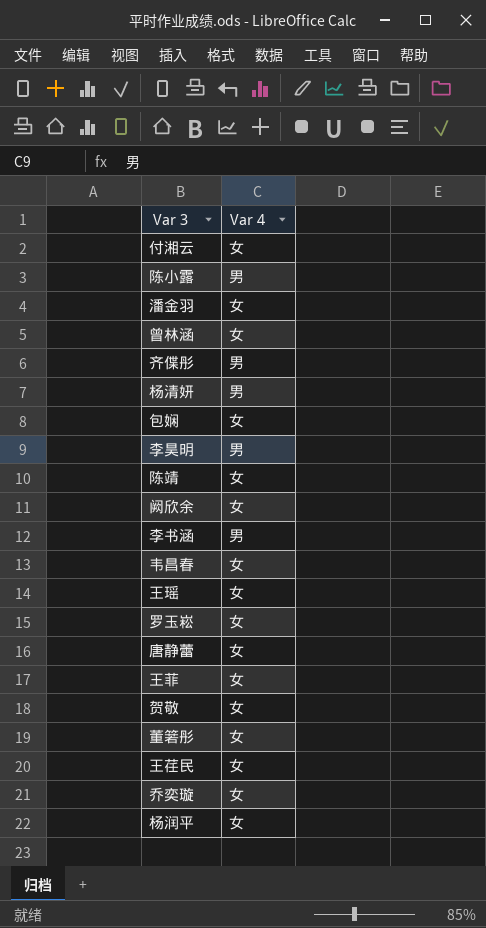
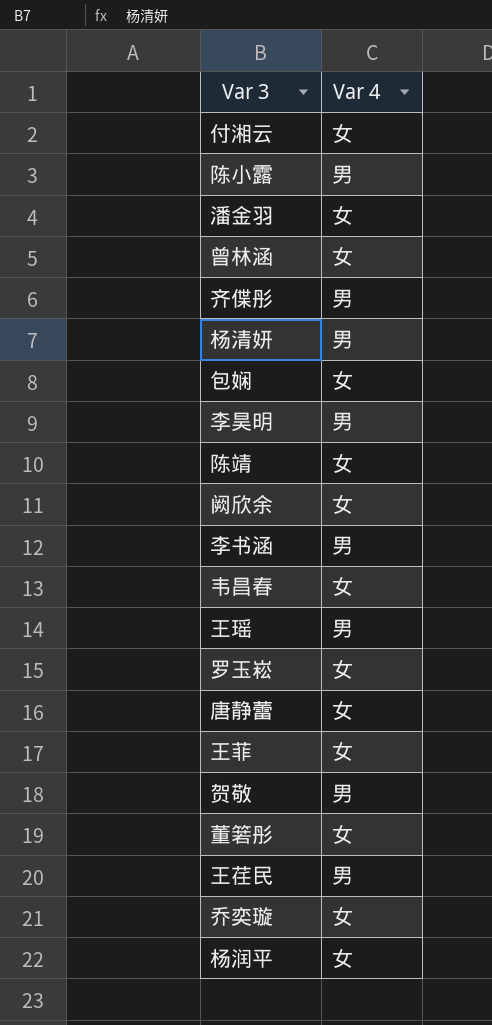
王瑶 | Var 4: 女 -> 男
贺敬 | Var 4: 女 -> 男
王荏民 | Var 4: 女 -> 男

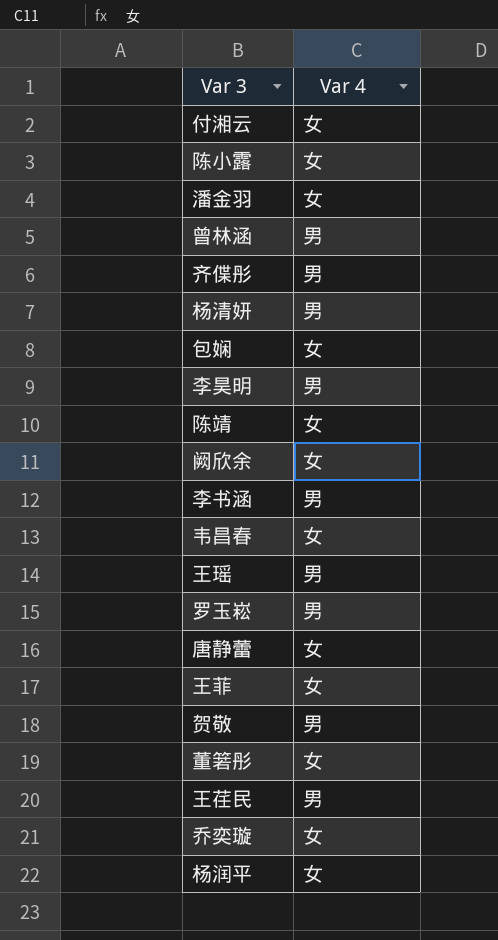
陈小露 | Var 4: 男 -> 女
曾林涵 | Var 4: 女 -> 男
罗玉崧 | Var 4: 女 -> 男

